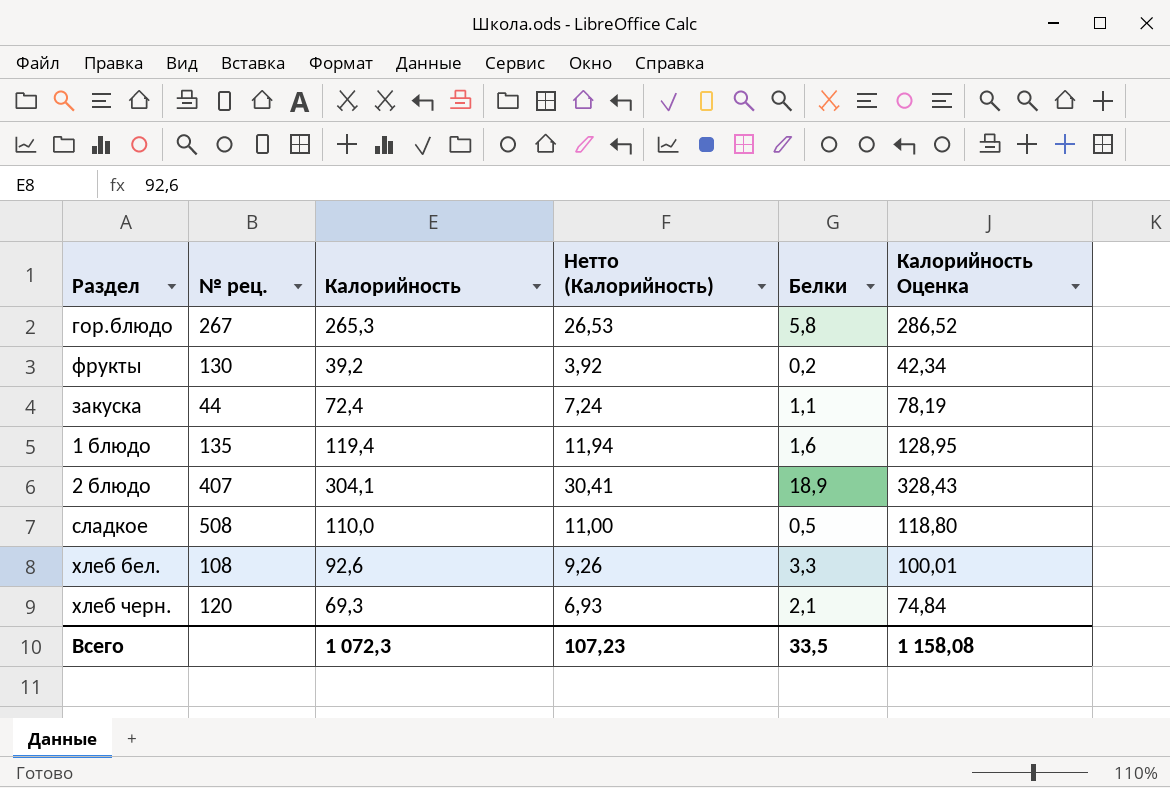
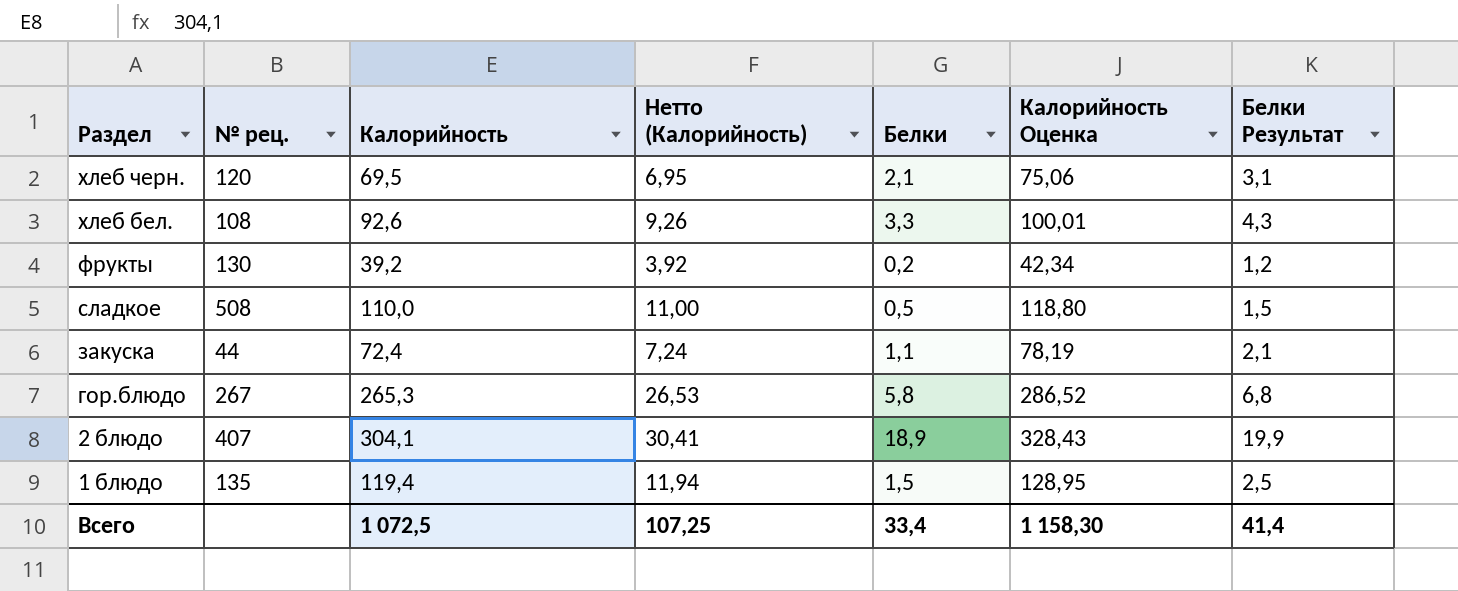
row order: none -> Раздел descending
column Белки Результат | formula: none -> [Белки] + 1
хлеб черн. | Калорийность: 69,3 -> 69,5
хлеб черн. | Нетто (Калорийность): 6,93 -> 6,95
хлеб черн. | Калорийность Оценка: 74,84 -> 75,06
1 блюдо | Белки: 1,6 -> 1,5
Всего | Калорийность: 1 072,3 -> 1 072,5
Всего | Нетто (Калорийность): 107,23 -> 107,25
Всего | Белки: 33,5 -> 33,4
Всего | Калорийность Оценка: 1 158,08 -> 1 158,30

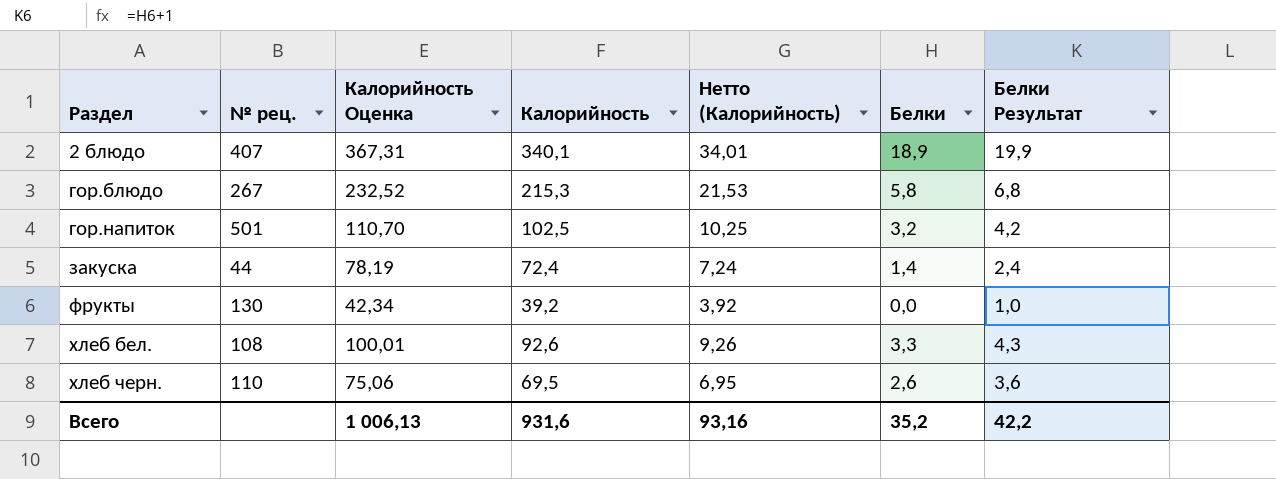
row order: Раздел descending -> Раздел ascending
column Калорийность Оценка | position: 6 -> 3
row сладкое: 508 | 110,0 | 11,00 | 0,5 | 118,80 | 1,5 -> none
row 1 блюдо: 135 | 119,4 | 11,94 | 1,5 | 128,95 | 2,5 -> none
2 блюдо | Калорийность Оценка: 328,43 -> 367,31
2 блюдо | Калорийность: 304,1 -> 340,1
2 блюдо | Нетто (Калорийность): 30,41 -> 34,01
гор.блюдо | Калорийность Оценка: 286,52 -> 232,52
гор.блюдо | Калорийность: 265,3 -> 215,3
гор.блюдо | Нетто (Калорийность): 26,53 -> 21,53
row гор.напиток: none -> 501 | 110,70 | 102,5 | 10,25 | 3,2 | 4,2
закуска | Белки: 1,1 -> 1,4
закуска | Белки Результат: 2,1 -> 2,4
фрукты | Белки: 0,2 -> 0,0
фрукты | Белки Результат: 1,2 -> 1,0
хлеб черн. | № рец.: 120 -> 110
хлеб черн. | Белки: 2,1 -> 2,6
хлеб черн. | Белки Результат: 3,1 -> 3,6
Всего | Калорийность Оценка: 1 158,30 -> 1 006,13
Всего | Калорийность: 1 072,5 -> 931,6
Всего | Нетто (Калорийность): 107,25 -> 93,16
Всего | Белки: 33,4 -> 35,2
Всего | Белки Результат: 41,4 -> 42,2

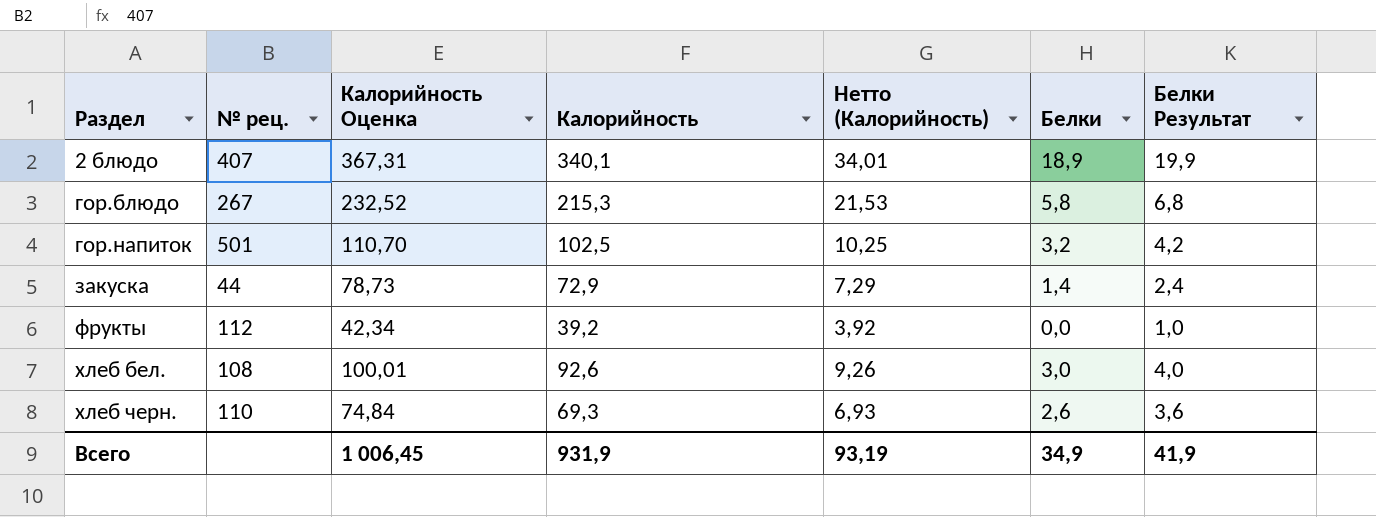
закуска | Калорийность Оценка: 78,19 -> 78,73
закуска | Калорийность: 72,4 -> 72,9
закуска | Нетто (Калорийность): 7,24 -> 7,29
фрукты | № рец.: 130 -> 112
хлеб бел. | Белки: 3,3 -> 3,0
хлеб бел. | Белки Результат: 4,3 -> 4,0
хлеб черн. | Калорийность Оценка: 75,06 -> 74,84
хлеб черн. | Калорийность: 69,5 -> 69,3
хлеб черн. | Нетто (Калорийность): 6,95 -> 6,93
Всего | Калорийность Оценка: 1 006,13 -> 1 006,45
Всего | Калорийность: 931,6 -> 931,9
Всего | Нетто (Калорийность): 93,16 -> 93,19
Всего | Белки: 35,2 -> 34,9
Всего | Белки Результат: 42,2 -> 41,9

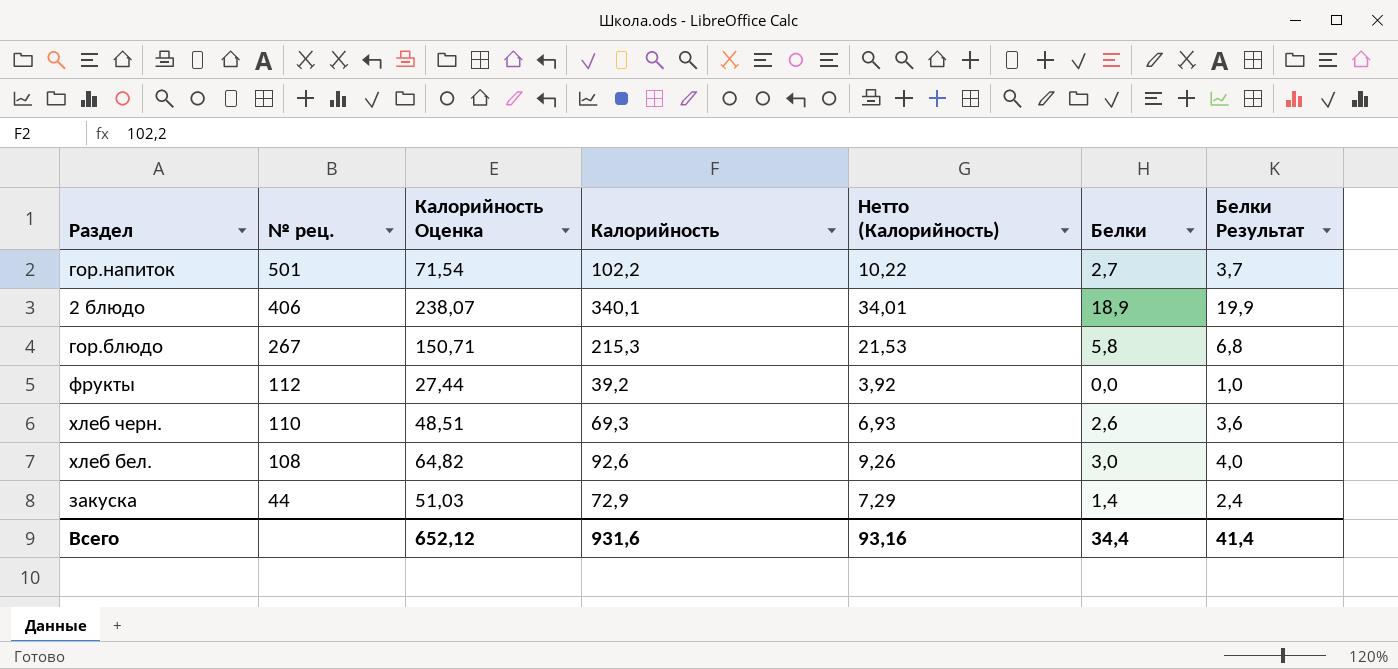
row order: Раздел ascending -> № рец. descending
column Калорийность Оценка | formula: [Калорийность] * 1,08 -> [Калорийность] * 0,7
гор.напиток | Калорийность: 102,5 -> 102,2
гор.напиток | Нетто (Калорийность): 10,25 -> 10,22
гор.напиток | Белки: 3,2 -> 2,7
гор.напиток | Белки Результат: 4,2 -> 3,7
2 блюдо | № рец.: 407 -> 406
Всего | Калорийность Оценка: 1 006,45 -> 652,12
Всего | Калорийность: 931,9 -> 931,6
Всего | Нетто (Калорийность): 93,19 -> 93,16
Всего | Белки: 34,9 -> 34,4
Всего | Белки Результат: 41,9 -> 41,4

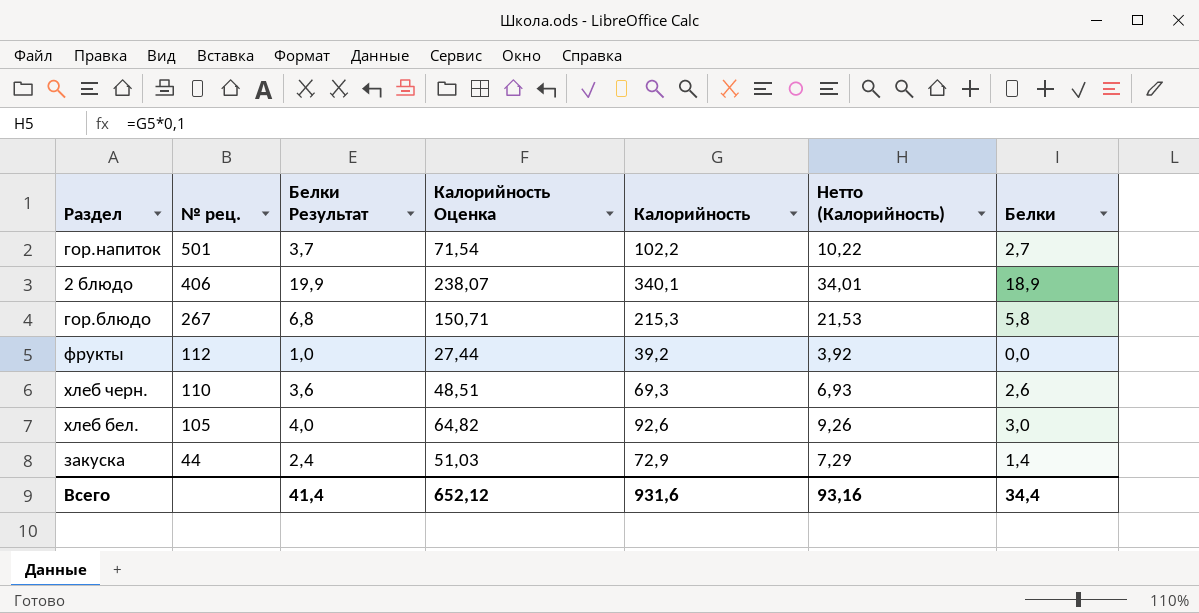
column Белки Результат | position: 7 -> 3
хлеб бел. | № рец.: 108 -> 105

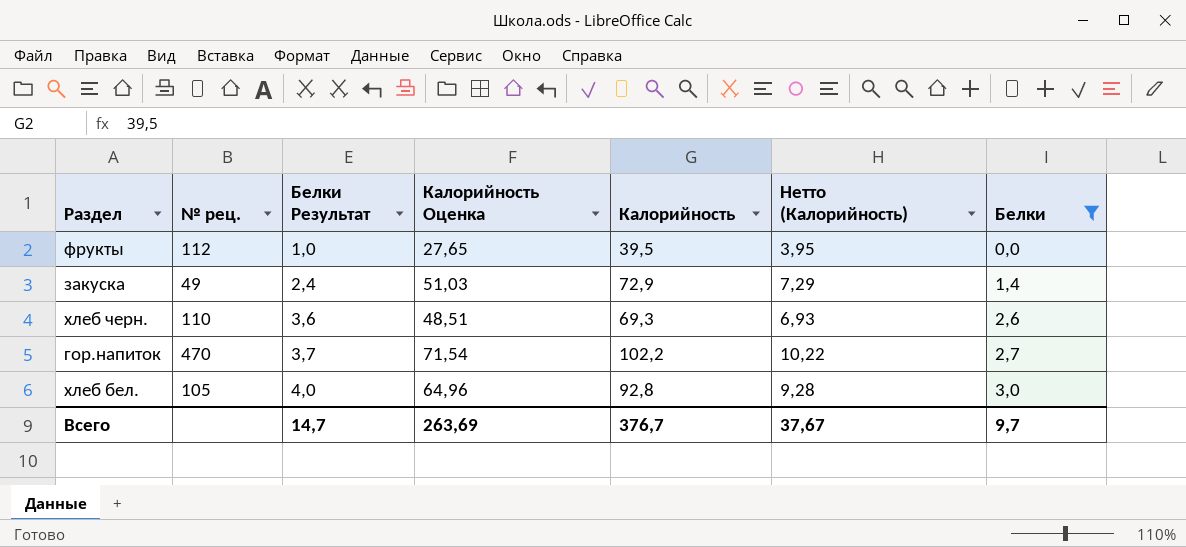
filter: none -> Белки <= 3,0
row order: № рец. descending -> Белки Результат ascending
фрукты | Калорийность Оценка: 27,44 -> 27,65
фрукты | Калорийность: 39,2 -> 39,5
фрукты | Нетто (Калорийность): 3,92 -> 3,95
закуска | № рец.: 44 -> 49
гор.напиток | № рец.: 501 -> 470
хлеб бел. | Калорийность Оценка: 64,82 -> 64,96
хлеб бел. | Калорийность: 92,6 -> 92,8
хлеб бел. | Нетто (Калорийность): 9,26 -> 9,28
Всего | Белки Результат: 41,4 -> 14,7
Всего | Калорийность Оценка: 652,12 -> 263,69
Всего | Калорийность: 931,6 -> 376,7
Всего | Нетто (Калорийность): 93,16 -> 37,67
Всего | Белки: 34,4 -> 9,7

